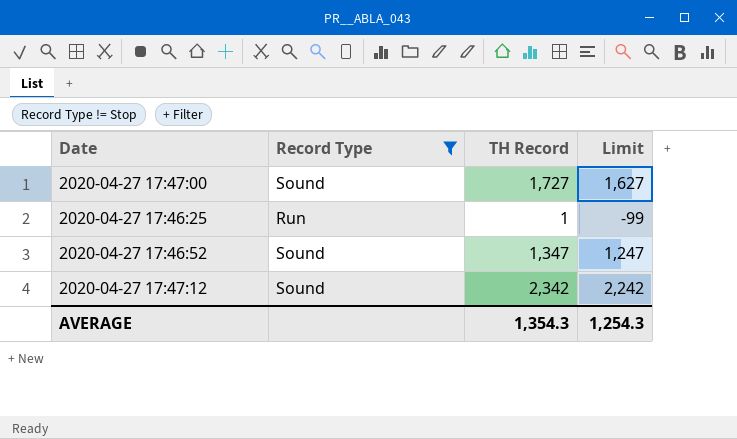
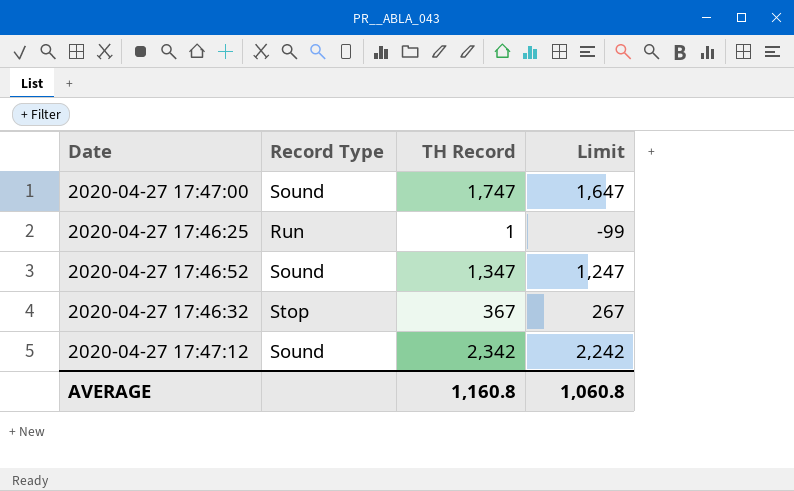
filter: Record Type != Stop -> none
2020-04-27 17:47:00 | TH Record: 1,727 -> 1,747
2020-04-27 17:47:00 | Limit: 1,627 -> 1,647
AVERAGE | TH Record: 1,354.3 -> 1,160.8
AVERAGE | Limit: 1,254.3 -> 1,060.8

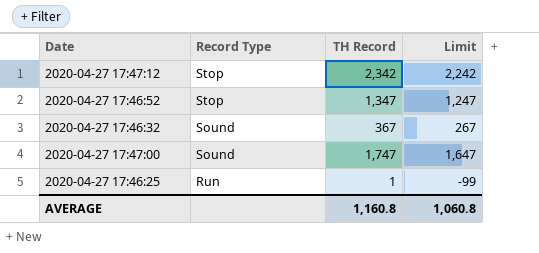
row order: none -> Record Type descending
2020-04-27 17:47:12 | Record Type: Sound -> Stop
2020-04-27 17:46:52 | Record Type: Sound -> Stop
2020-04-27 17:46:32 | Record Type: Stop -> Sound

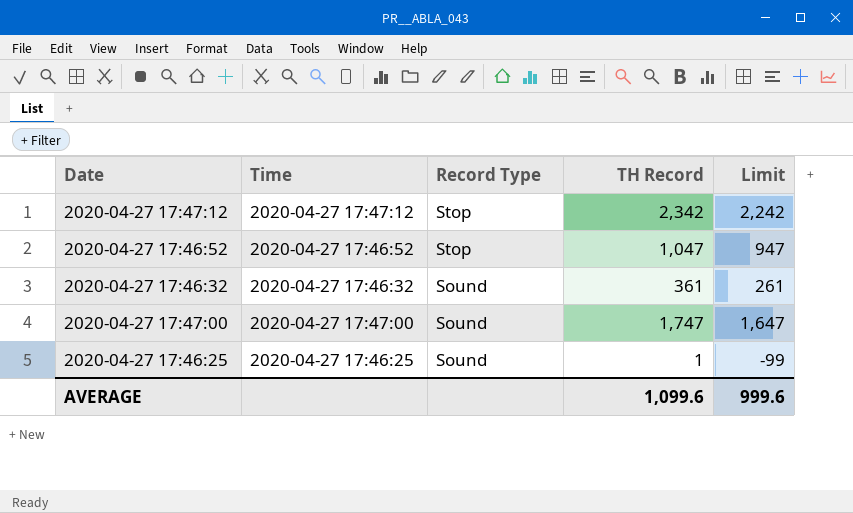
column Time | position: none -> 2
2020-04-27 17:46:52 | TH Record: 1,347 -> 1,047
2020-04-27 17:46:52 | Limit: 1,247 -> 947
2020-04-27 17:46:32 | TH Record: 367 -> 361
2020-04-27 17:46:32 | Limit: 267 -> 261
2020-04-27 17:46:25 | Record Type: Run -> Sound
AVERAGE | TH Record: 1,160.8 -> 1,099.6
AVERAGE | Limit: 1,060.8 -> 999.6

